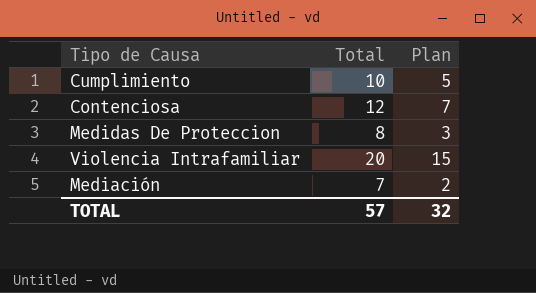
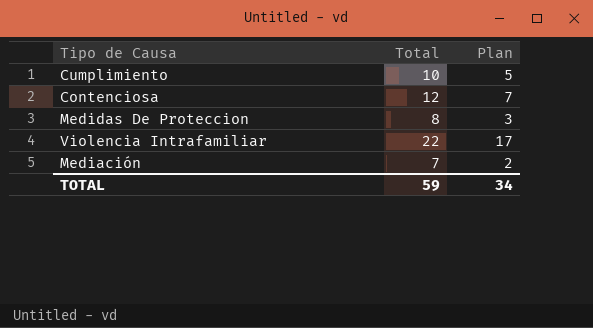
Violencia Intrafamiliar | Total: 20 -> 22
Violencia Intrafamiliar | Plan: 15 -> 17
TOTAL | Total: 57 -> 59
TOTAL | Plan: 32 -> 34

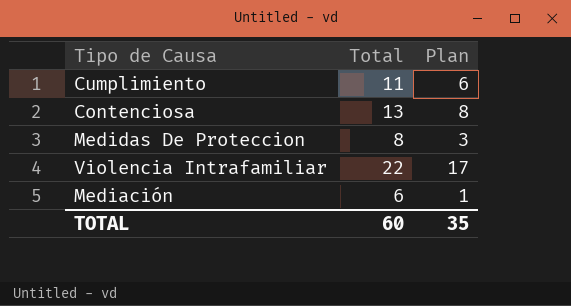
Cumplimiento | Total: 10 -> 11
Cumplimiento | Plan: 5 -> 6
Contenciosa | Total: 12 -> 13
Contenciosa | Plan: 7 -> 8
Mediación | Total: 7 -> 6
Mediación | Plan: 2 -> 1
TOTAL | Total: 59 -> 60
TOTAL | Plan: 34 -> 35

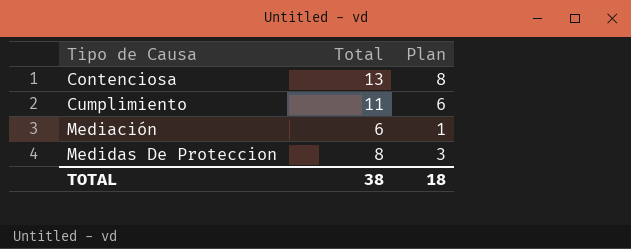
row order: none -> Tipo de Causa ascending
row Violencia Intrafamiliar: 22 | 17 -> none
TOTAL | Total: 60 -> 38
TOTAL | Plan: 35 -> 18

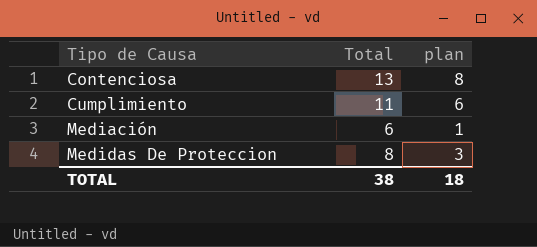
column name: Plan -> plan

